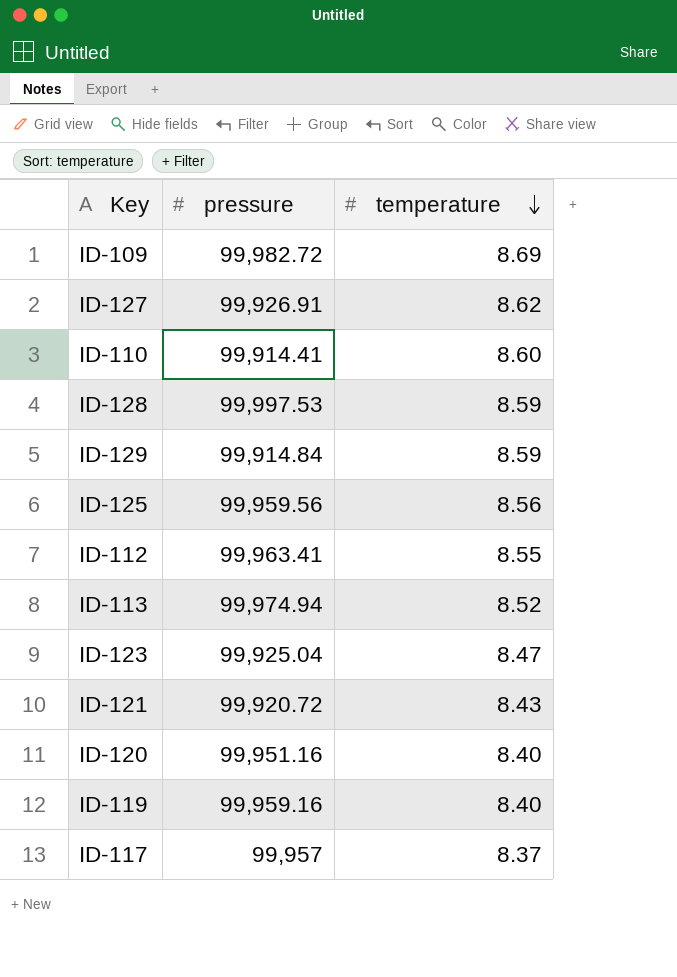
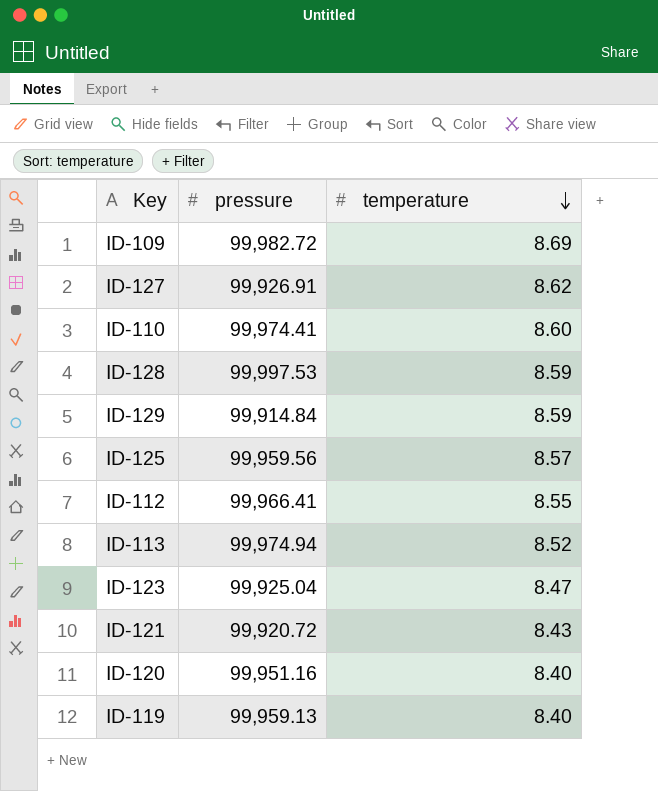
row ID-117: 99,957 | 8.37 -> none
ID-110 | pressure: 99,914.41 -> 99,974.41
ID-125 | temperature: 8.56 -> 8.57
ID-112 | pressure: 99,963.41 -> 99,966.41
ID-119 | pressure: 99,959.16 -> 99,959.13

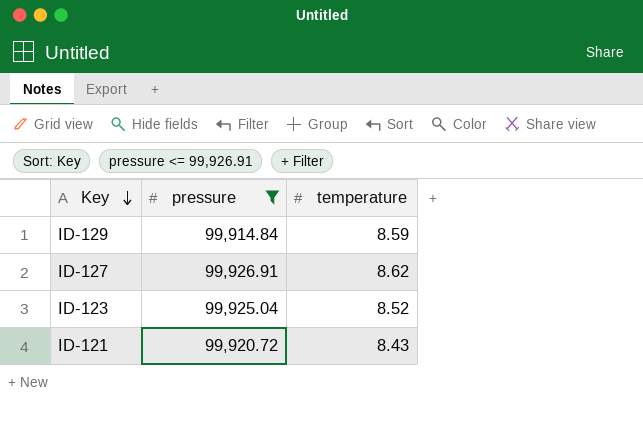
filter: none -> pressure <= 99,926.91
row order: temperature descending -> Key descending
ID-123 | temperature: 8.47 -> 8.52

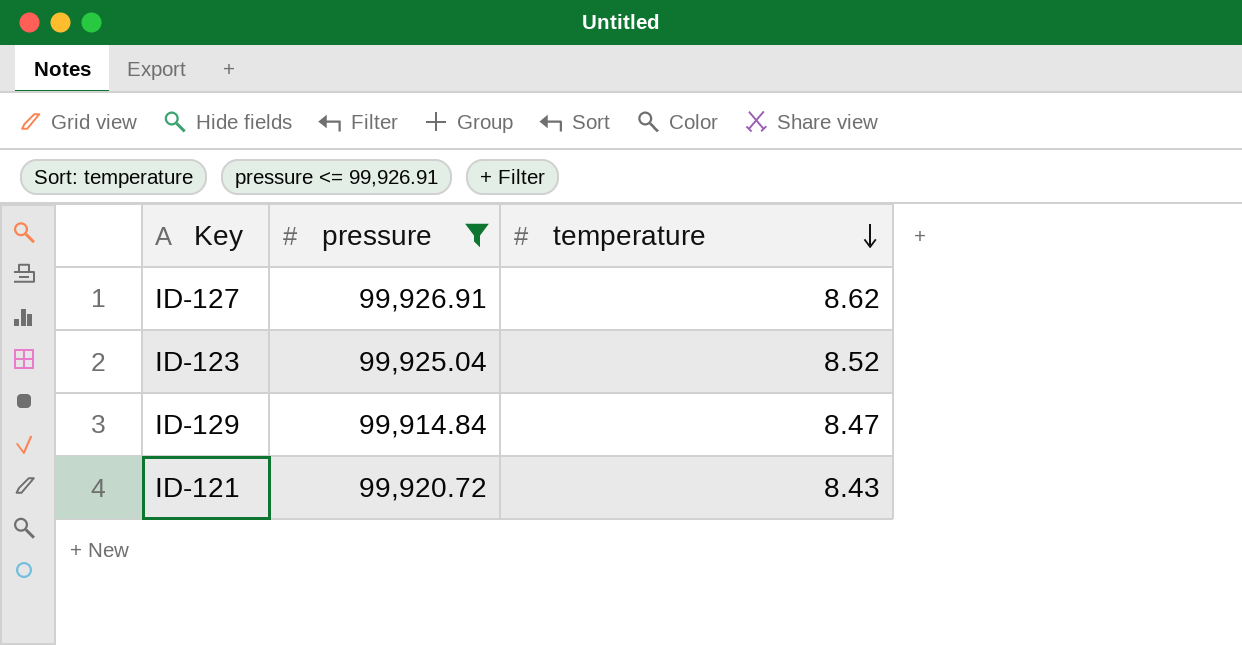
row order: Key descending -> temperature descending
ID-129 | temperature: 8.59 -> 8.47

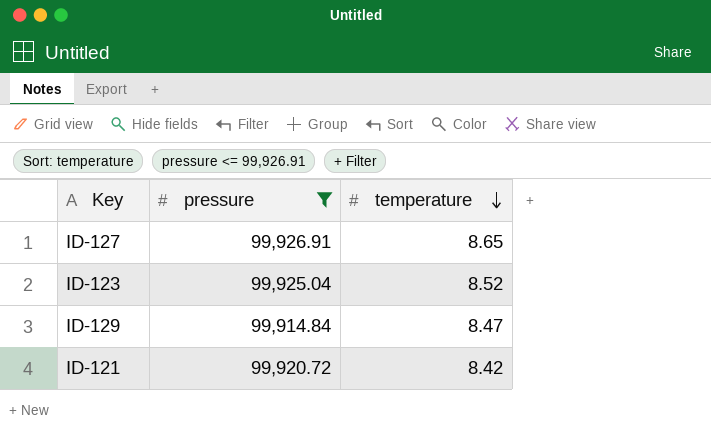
ID-127 | temperature: 8.62 -> 8.65
ID-121 | temperature: 8.43 -> 8.42

